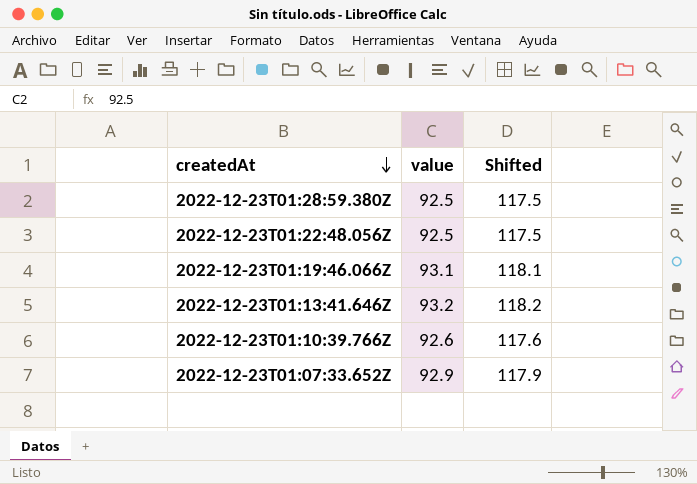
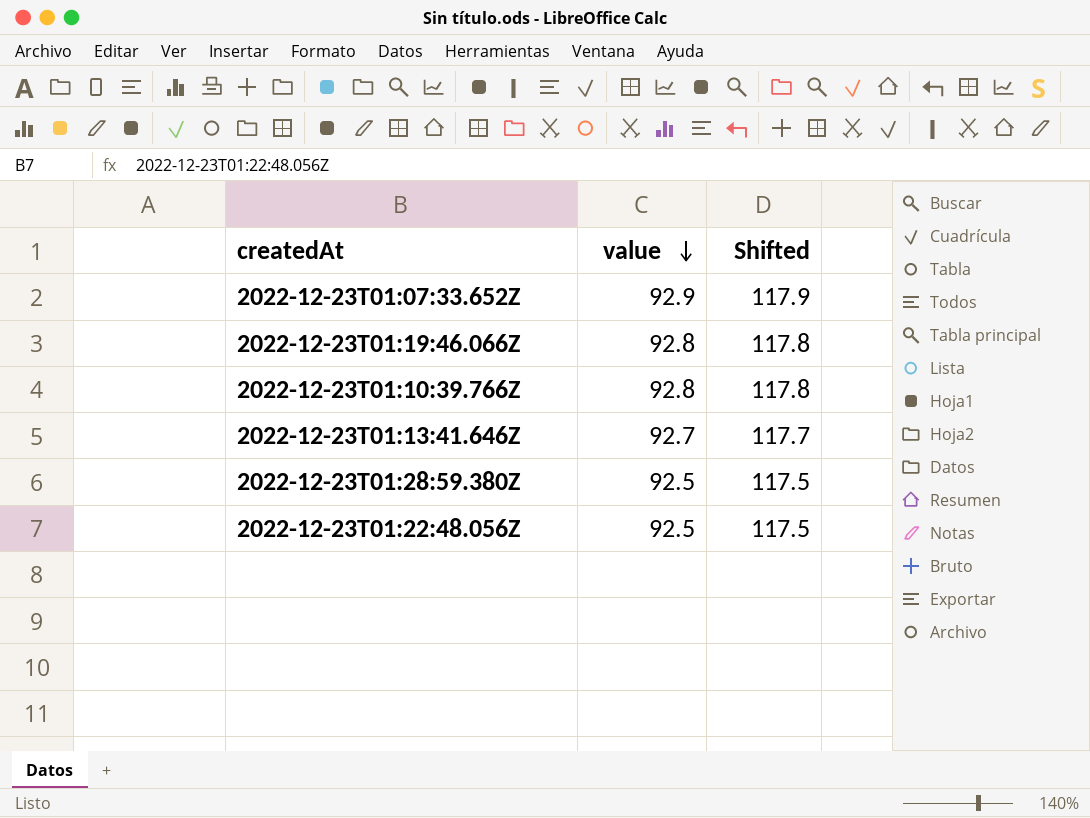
row order: createdAt descending -> value descending
2022-12-23T01:19:46.066Z | value: 93.1 -> 92.8
2022-12-23T01:19:46.066Z | Shifted: 118.1 -> 117.8
2022-12-23T01:10:39.766Z | value: 92.6 -> 92.8
2022-12-23T01:10:39.766Z | Shifted: 117.6 -> 117.8
2022-12-23T01:13:41.646Z | value: 93.2 -> 92.7
2022-12-23T01:13:41.646Z | Shifted: 118.2 -> 117.7

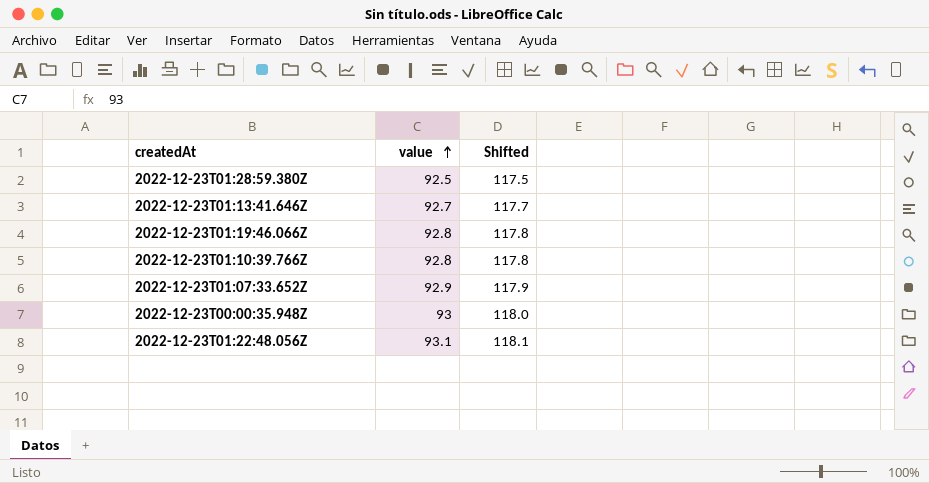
row order: value descending -> value ascending
row 2022-12-23T00:00:35.948Z: none -> 93 | 118.0
2022-12-23T01:22:48.056Z | value: 92.5 -> 93.1
2022-12-23T01:22:48.056Z | Shifted: 117.5 -> 118.1

